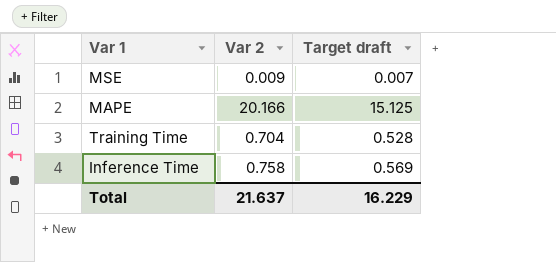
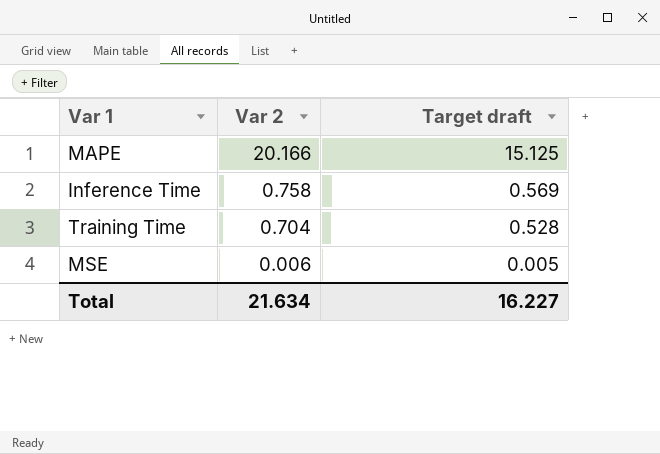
row order: none -> Var 2 descending
MSE | Var 2: 0.009 -> 0.006
MSE | Target draft: 0.007 -> 0.005
Total | Var 2: 21.637 -> 21.634
Total | Target draft: 16.229 -> 16.227

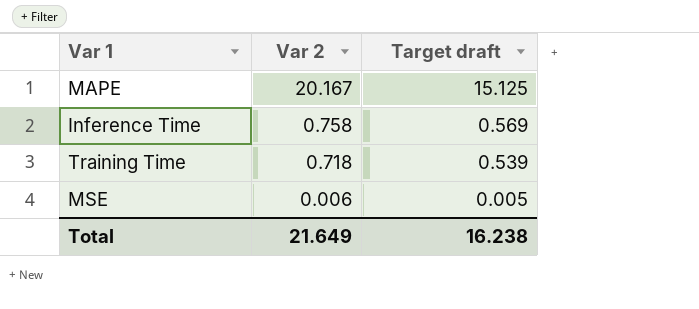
MAPE | Var 2: 20.166 -> 20.167
Training Time | Var 2: 0.704 -> 0.718
Training Time | Target draft: 0.528 -> 0.539
Total | Var 2: 21.634 -> 21.649
Total | Target draft: 16.227 -> 16.238

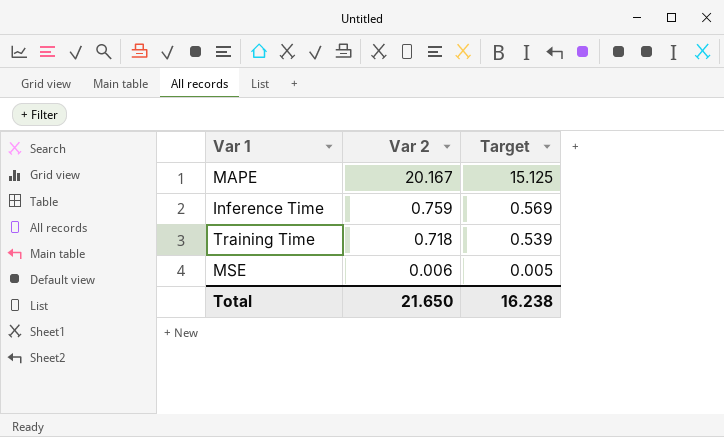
column name: Target draft -> Target
Inference Time | Var 2: 0.758 -> 0.759
Total | Var 2: 21.649 -> 21.650

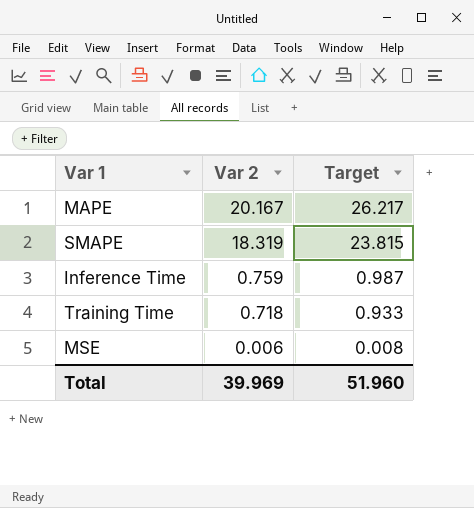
column Target | formula: [Var 2] * 0.75 -> [Var 2] * 1.3
row SMAPE: none -> 18.319 | 23.815
Total | Var 2: 21.650 -> 39.969
Total | Target: 16.238 -> 51.960

